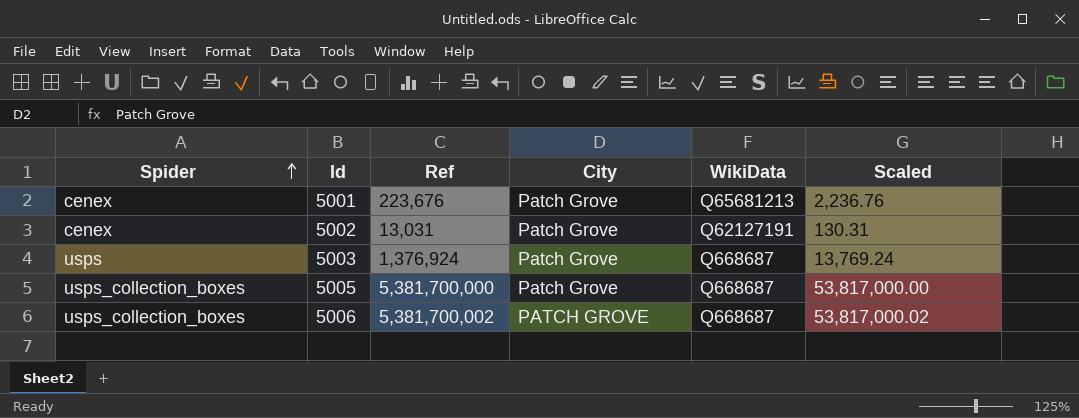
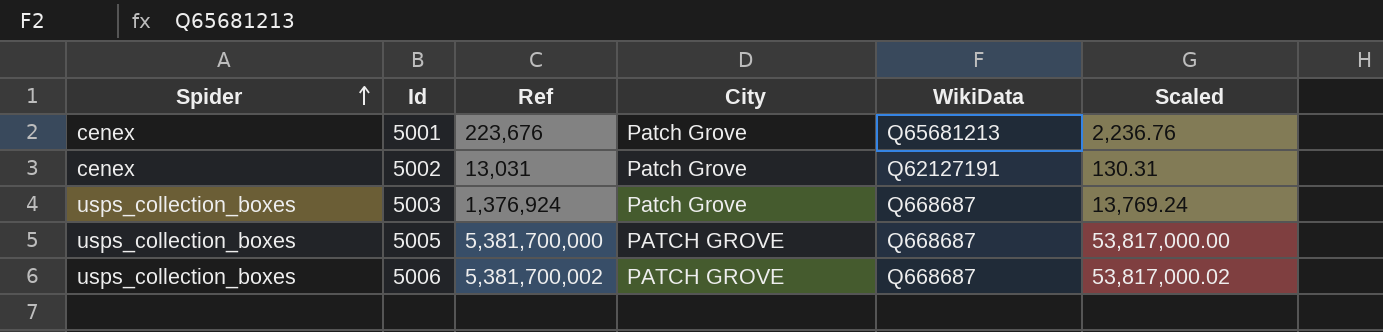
5003 | Spider: usps -> usps_collection_boxes
5005 | City: Patch Grove -> PATCH GROVE

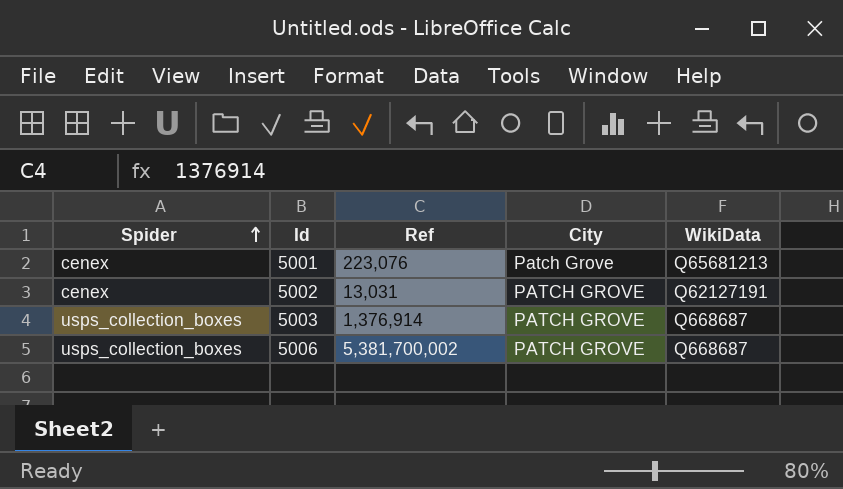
column Scaled | formula: [Ref] * 0.01 -> none
row 5005: usps_collection_boxes | 5,381,700,000 | PATCH GROVE | Q668687 | 53,817,000.00 -> none
5001 | Ref: 223,676 -> 223,076
5002 | City: Patch Grove -> PATCH GROVE
5003 | Ref: 1,376,924 -> 1,376,914
5003 | City: Patch Grove -> PATCH GROVE

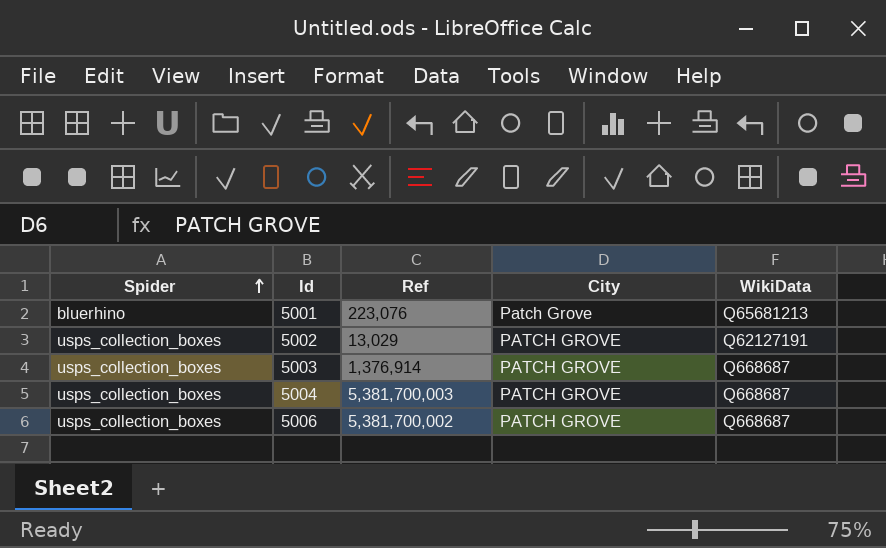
5001 | Spider: cenex -> bluerhino
5002 | Spider: cenex -> usps_collection_boxes
5002 | Ref: 13,031 -> 13,029
row 5004: none -> usps_collection_boxes | 5,381,700,003 | PATCH GROVE | Q668687

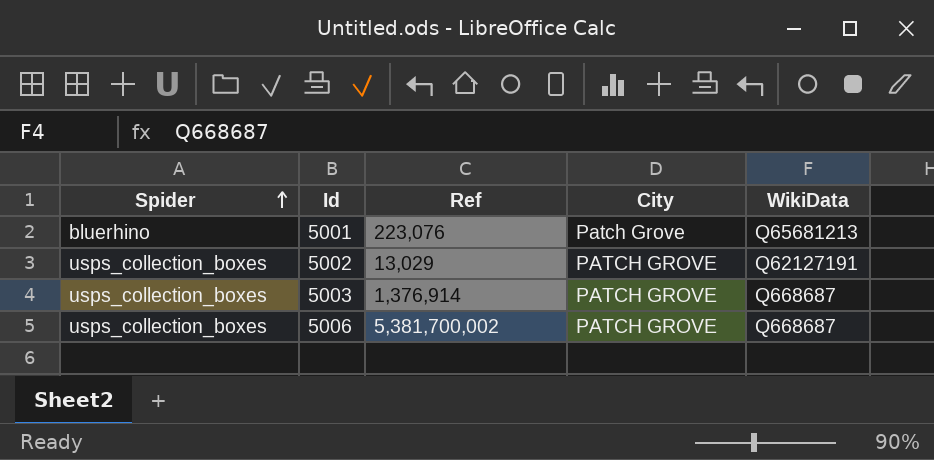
row 5004: usps_collection_boxes | 5,381,700,003 | PATCH GROVE | Q668687 -> none

